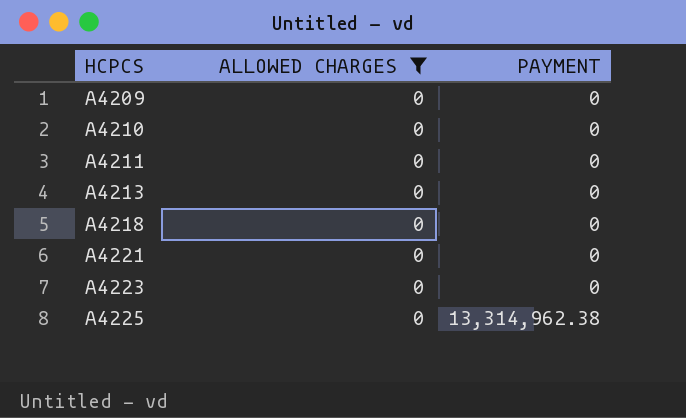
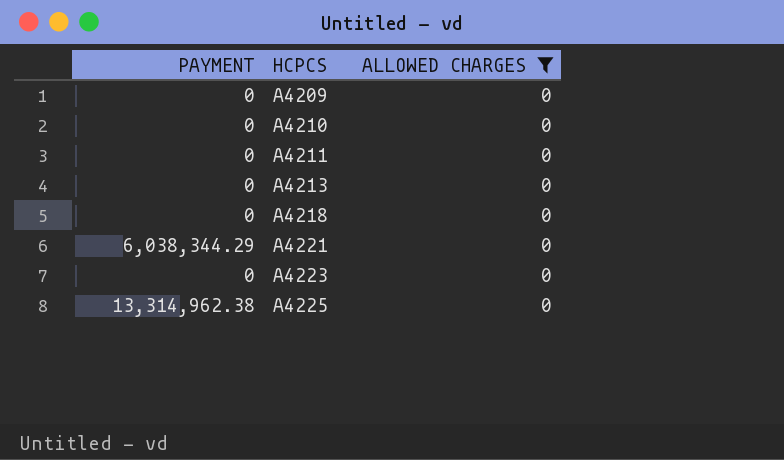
column PAYMENT | position: 3 -> 1
A4221 | PAYMENT: 0 -> 6,038,344.29

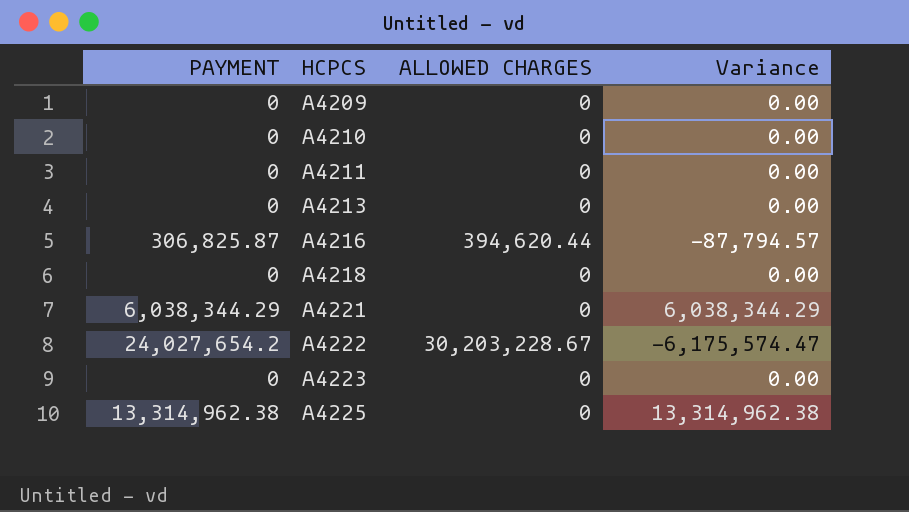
filter: ALLOWED CHARGES = 0 -> none
column Variance | formula: none -> [PAYMENT] - [ALLOWED CHARGES]

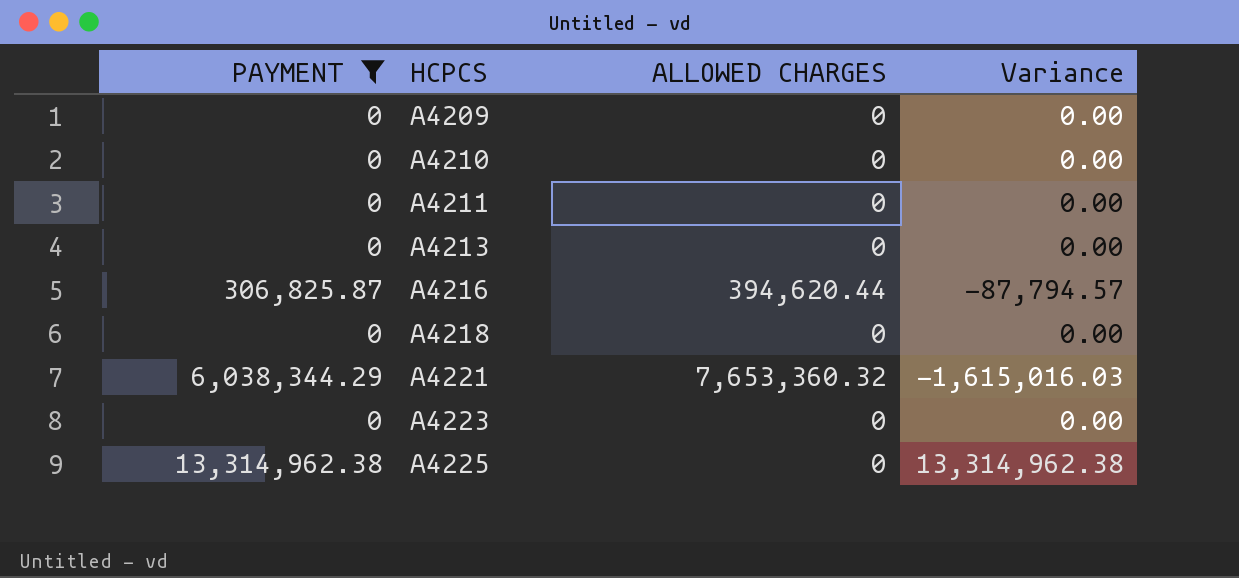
filter: none -> PAYMENT != 24,027,654.2
A4221 | ALLOWED CHARGES: 0 -> 7,653,360.32
A4221 | Variance: 6,038,344.29 -> -1,615,016.03

